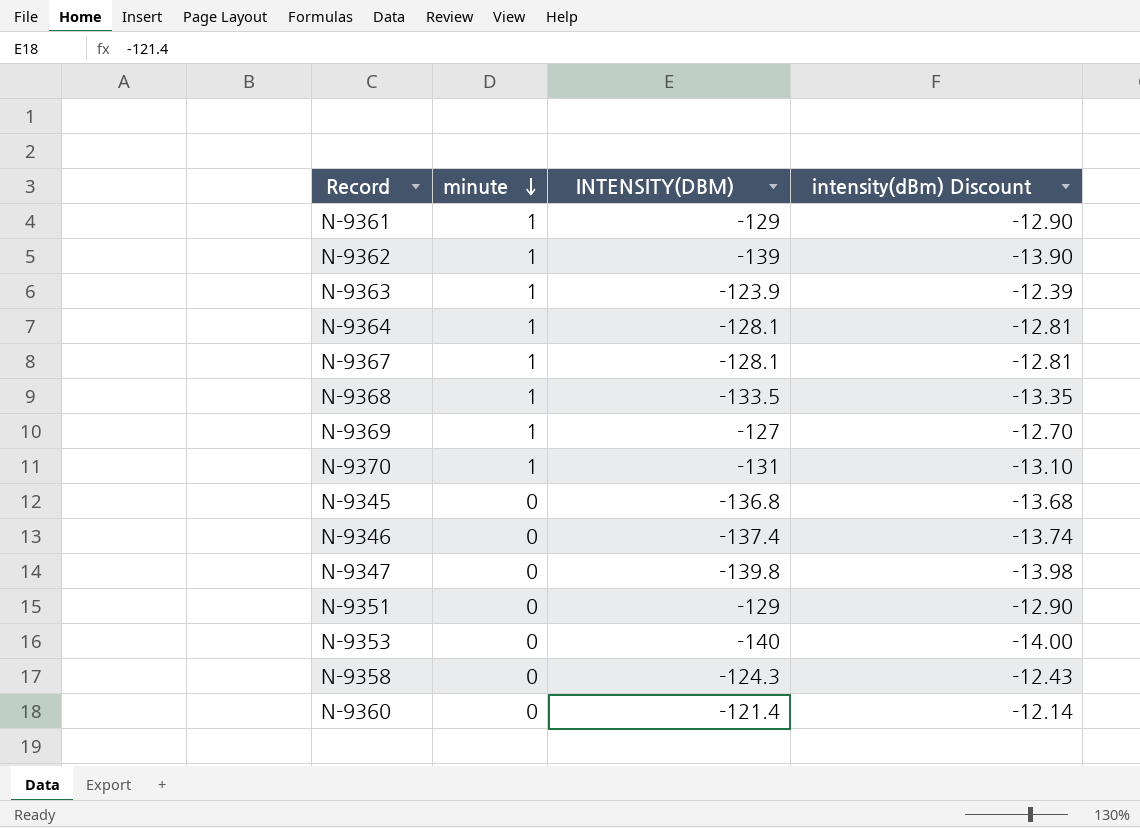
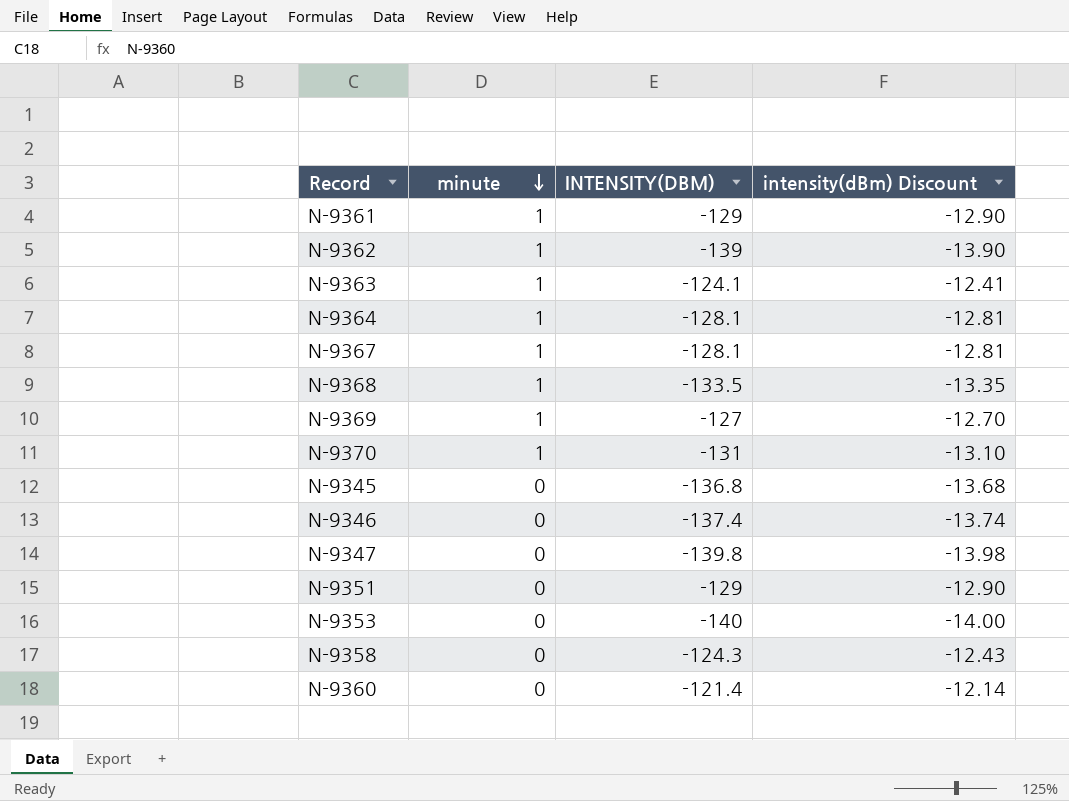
N-9363 | INTENSITY(DBM): -123.9 -> -124.1
N-9363 | intensity(dBm) Discount: -12.39 -> -12.41

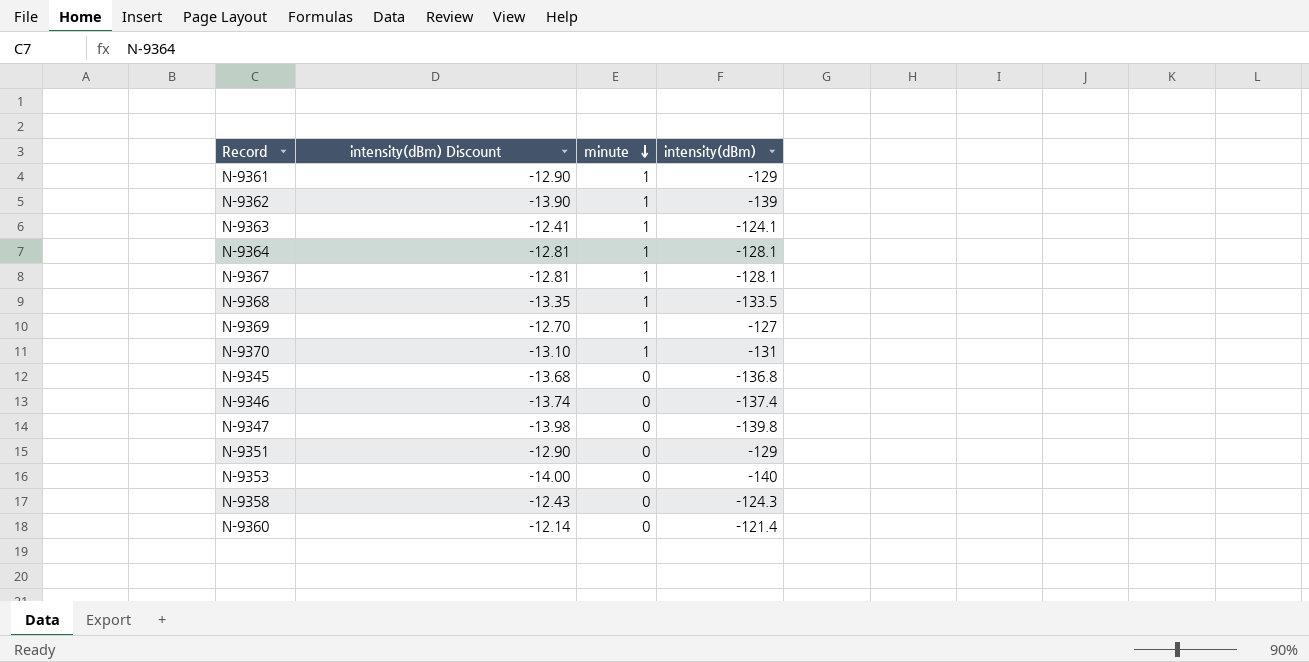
column intensity(dBm) Discount | position: 4 -> 2
column name: INTENSITY(DBM) -> intensity(dBm)

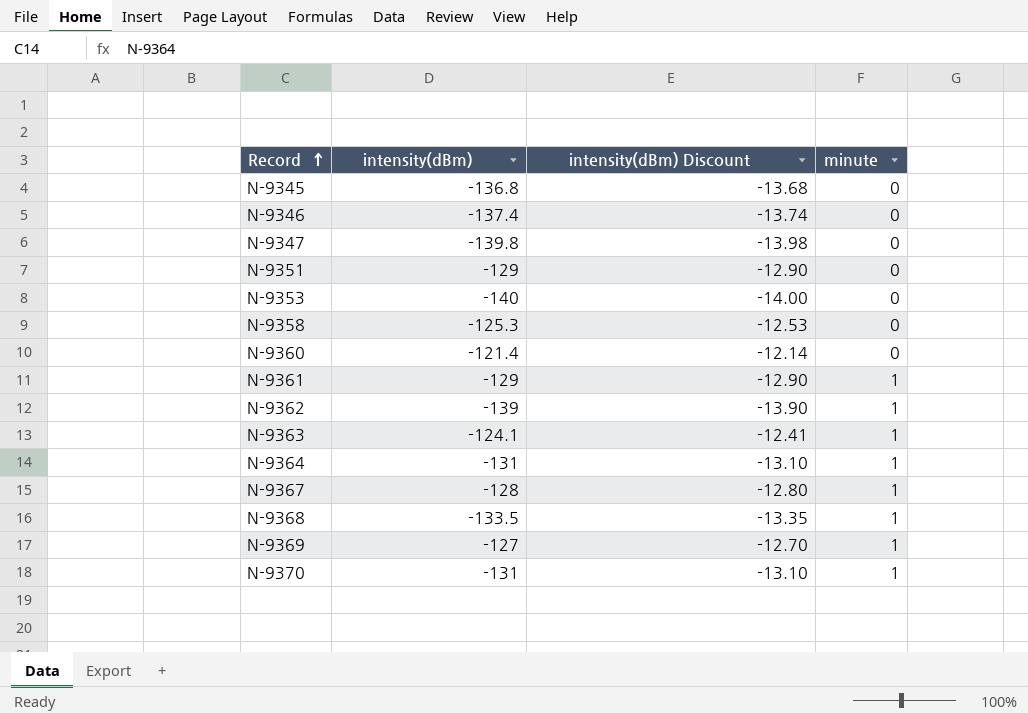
row order: minute descending -> Record ascending
column intensity(dBm) | position: 4 -> 2
N-9358 | intensity(dBm): -124.3 -> -125.3
N-9358 | intensity(dBm) Discount: -12.43 -> -12.53
N-9364 | intensity(dBm): -128.1 -> -131
N-9364 | intensity(dBm) Discount: -12.81 -> -13.10
N-9367 | intensity(dBm): -128.1 -> -128
N-9367 | intensity(dBm) Discount: -12.81 -> -12.80

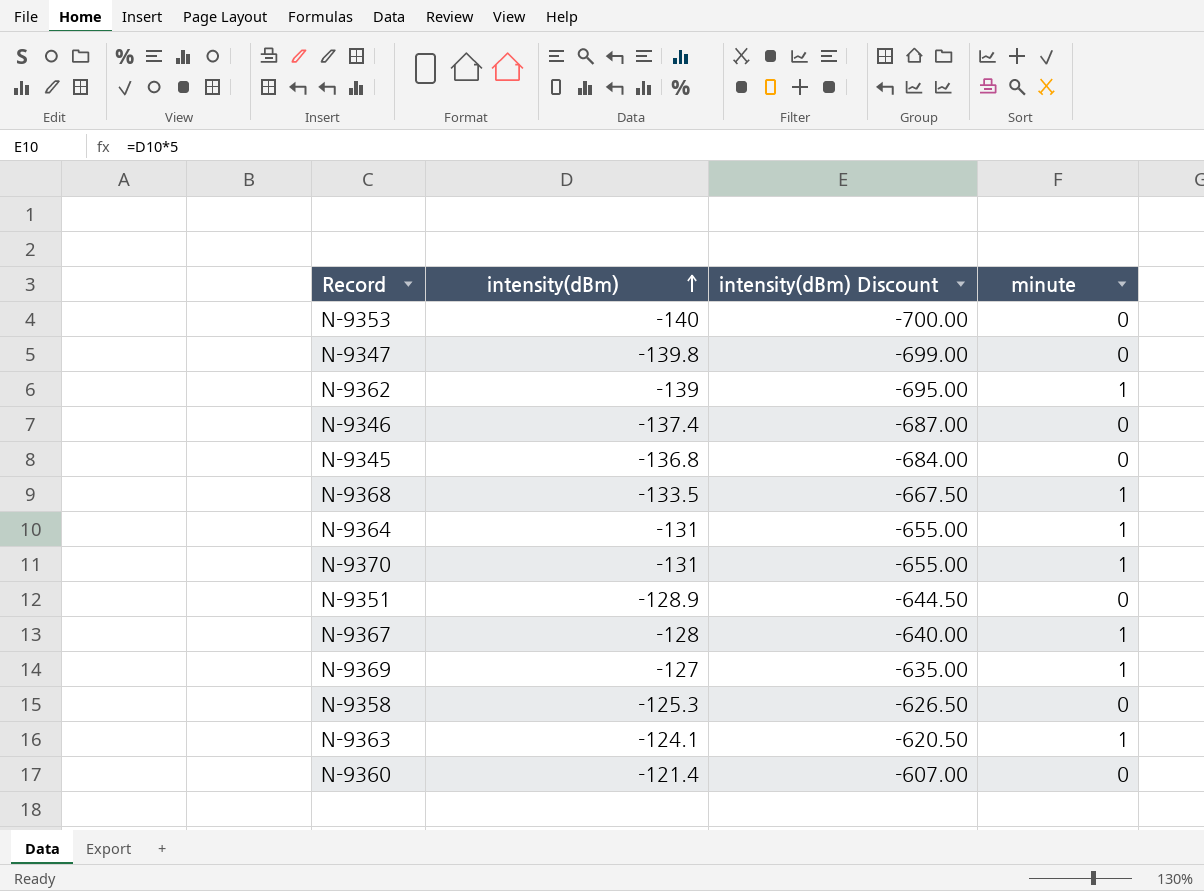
row order: Record ascending -> intensity(dBm) ascending
column intensity(dBm) Discount | formula: [intensity(dBm)] * 0.1 -> [intensity(dBm)] * 5
row N-9361: -129 | -12.90 | 1 -> none
N-9351 | intensity(dBm): -129 -> -128.9

